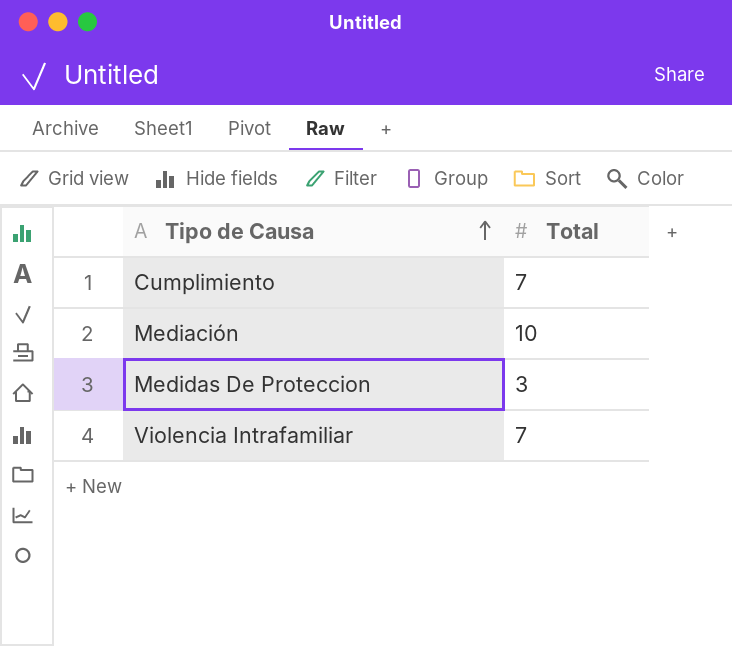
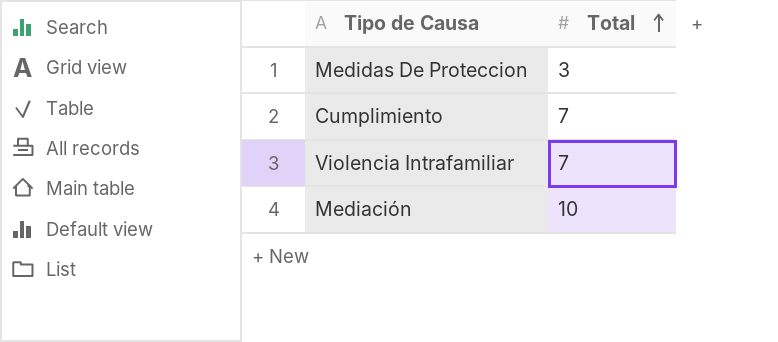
row order: Tipo de Causa ascending -> Total ascending

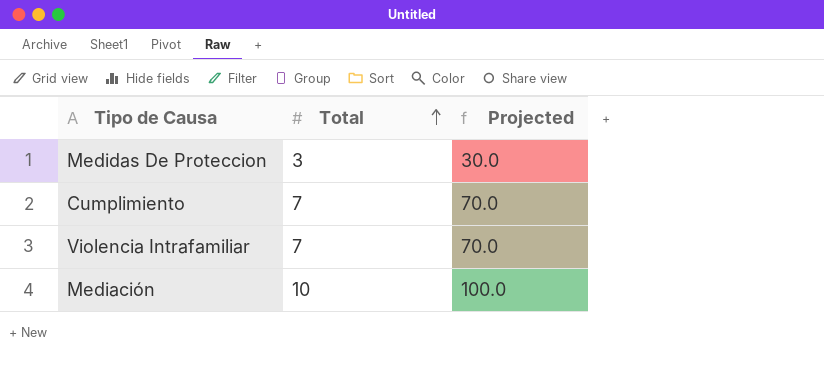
column Projected | formula: none -> [Total] * 10

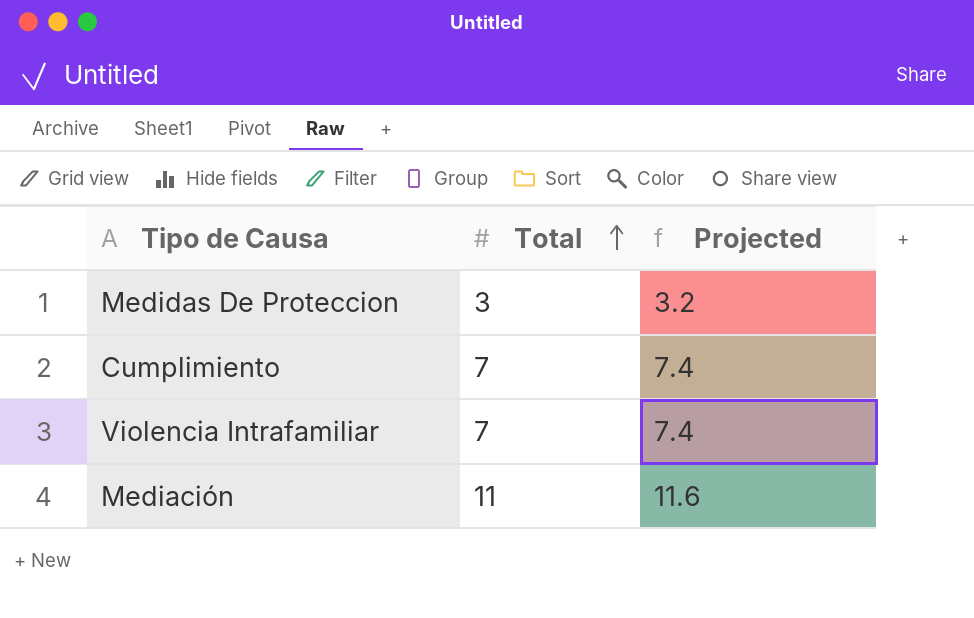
column Projected | formula: [Total] * 10 -> [Total] * 1.05
Mediación | Total: 10 -> 11

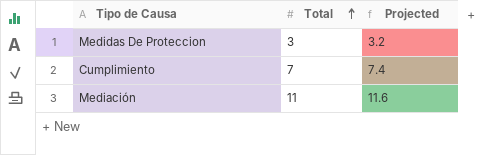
row Violencia Intrafamiliar: 7 | 7.4 -> none

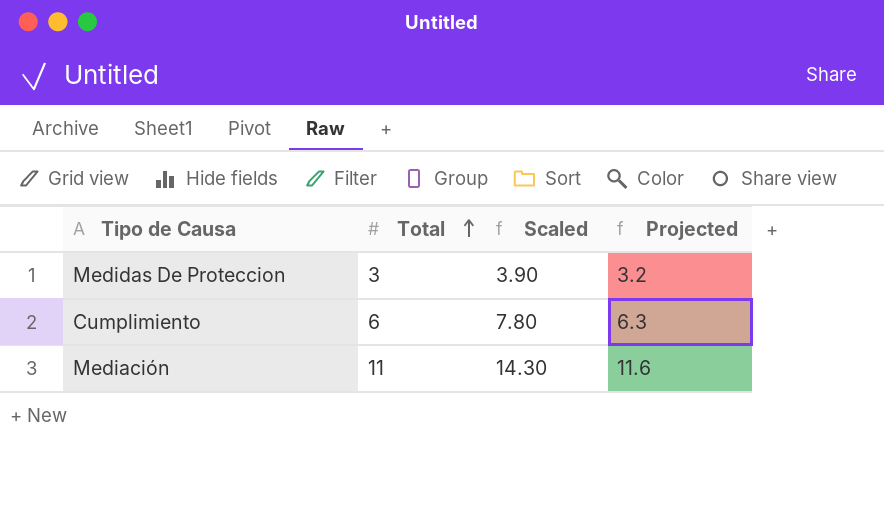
column Scaled | formula: none -> [Total] * 1.3
Cumplimiento | Total: 7 -> 6
Cumplimiento | Projected: 7.4 -> 6.3

